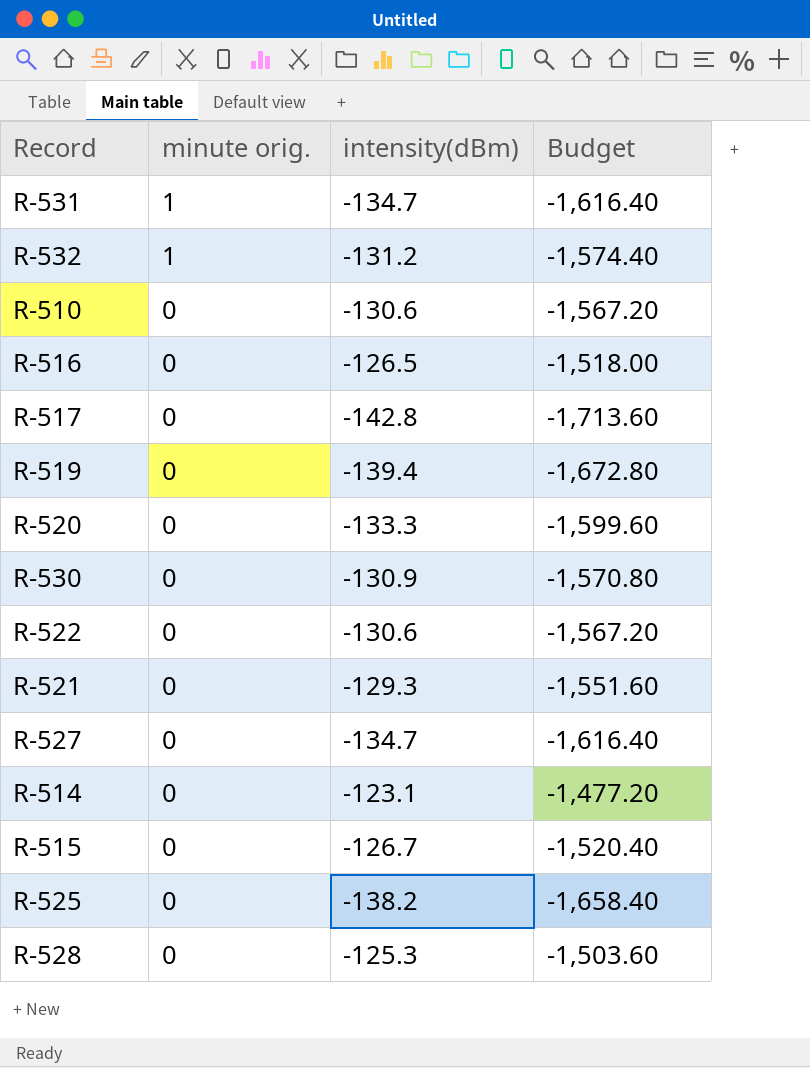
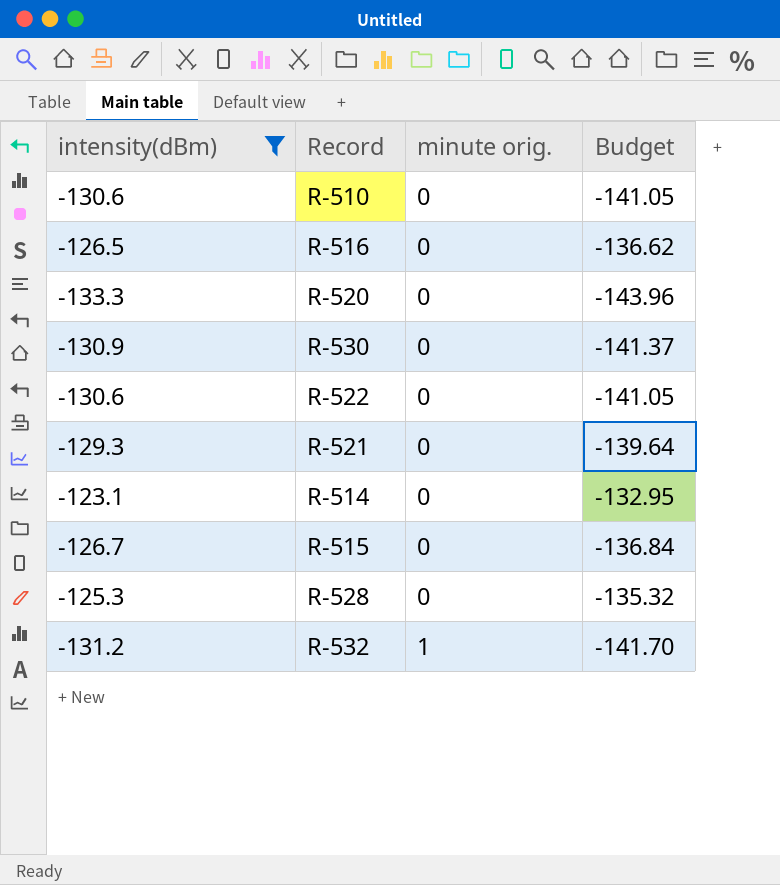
filter: none -> intensity(dBm) >= -133.3
row order: minute orig. descending -> minute orig. ascending
column intensity(dBm) | position: 3 -> 1
column Budget | formula: [intensity(dBm)] * 12 -> [intensity(dBm)] * 1.08

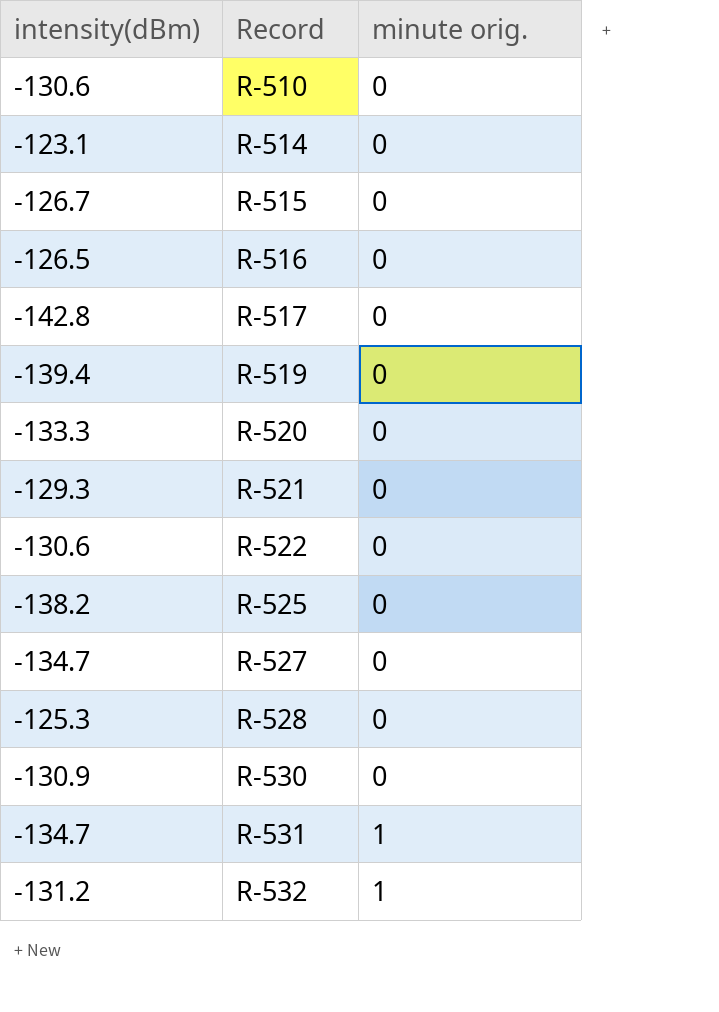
filter: intensity(dBm) >= -133.3 -> none
row order: minute orig. ascending -> Record ascending
column Budget | formula: [intensity(dBm)] * 1.08 -> none

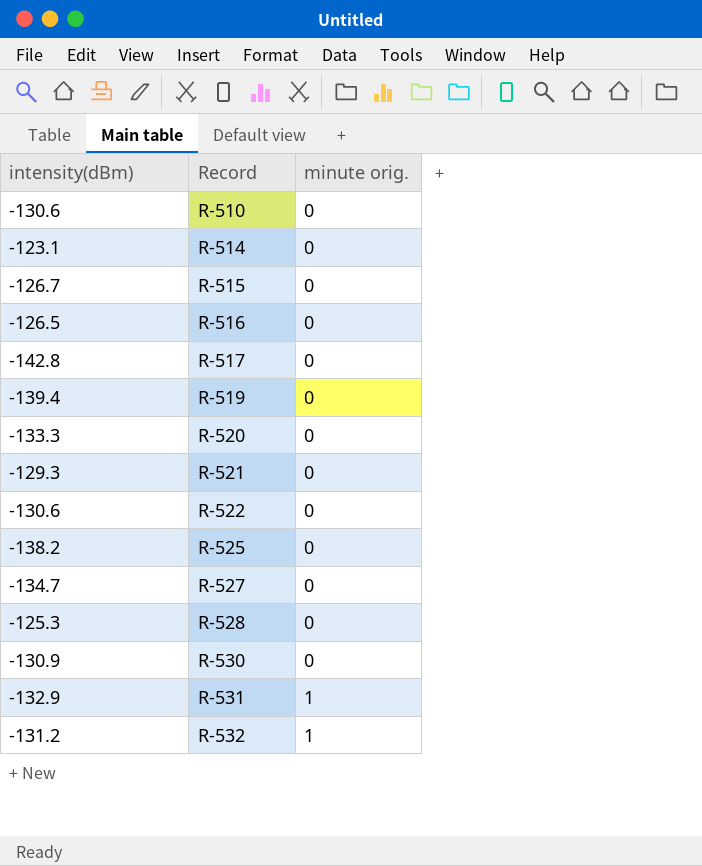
R-531 | intensity(dBm): -134.7 -> -132.9

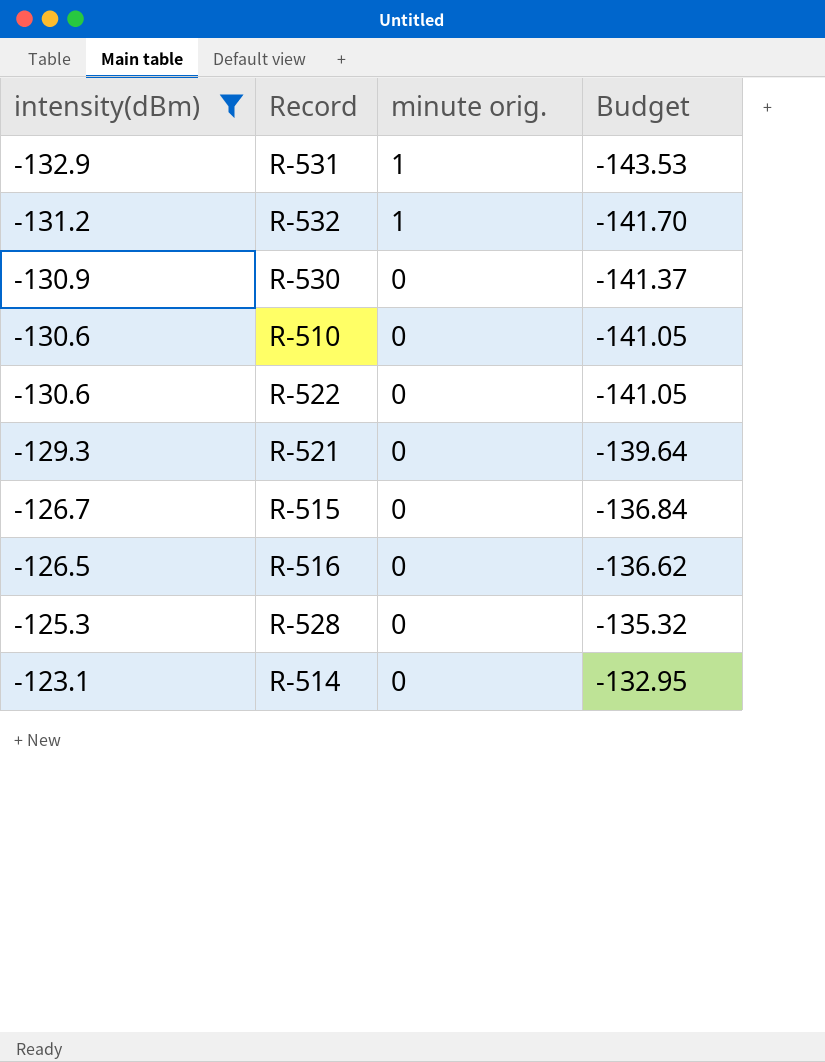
filter: none -> intensity(dBm) >= -132.9
row order: Record ascending -> intensity(dBm) ascending
column Budget | formula: none -> [intensity(dBm)] * 1.08

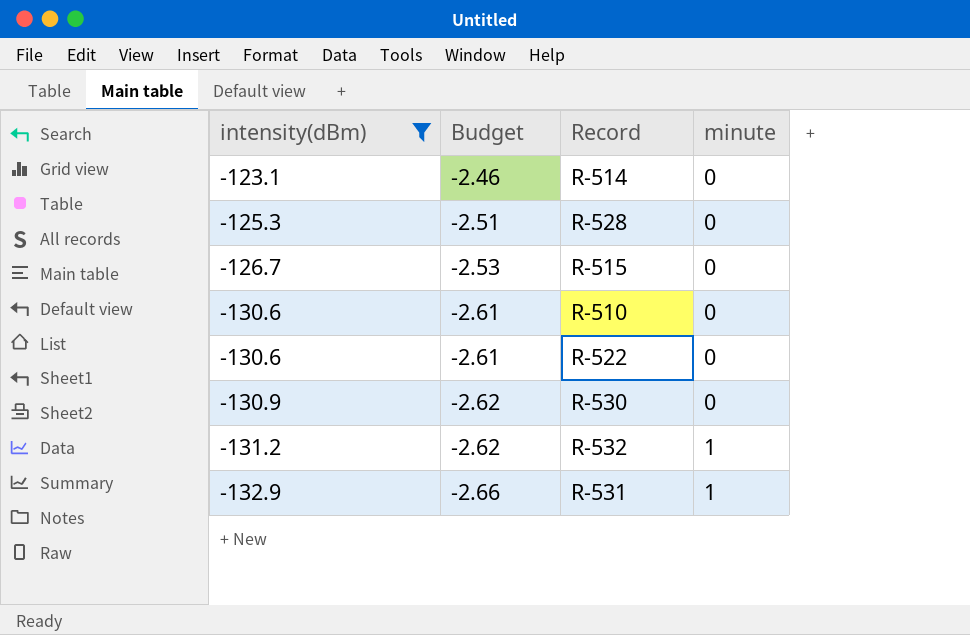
row order: intensity(dBm) ascending -> intensity(dBm) descending
column Budget | formula: [intensity(dBm)] * 1.08 -> [intensity(dBm)] * 0.02
column Budget | position: 4 -> 2
column name: minute orig. -> minute
row R-521: -129.3 | 0 | -139.64 -> none
row R-516: -126.5 | 0 | -136.62 -> none

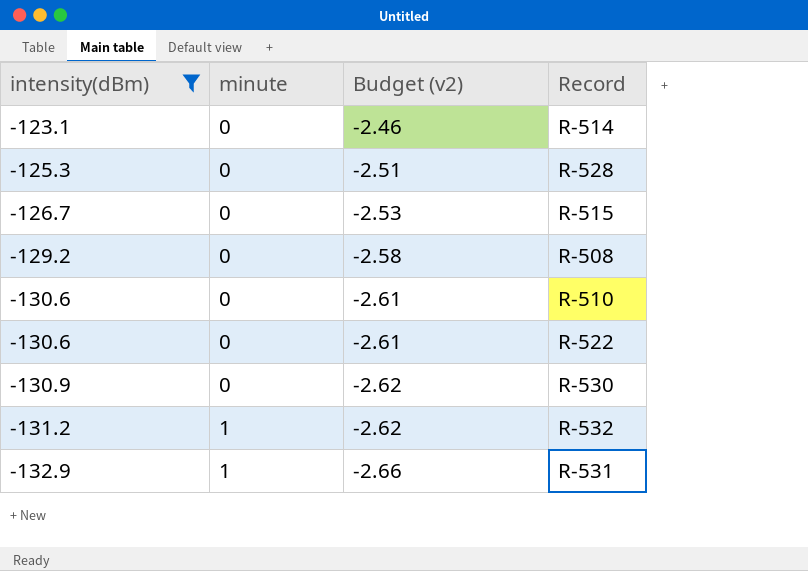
column minute | position: 4 -> 2
column name: Budget -> Budget (v2)
row R-508: none -> -129.2 | 0 | -2.58

